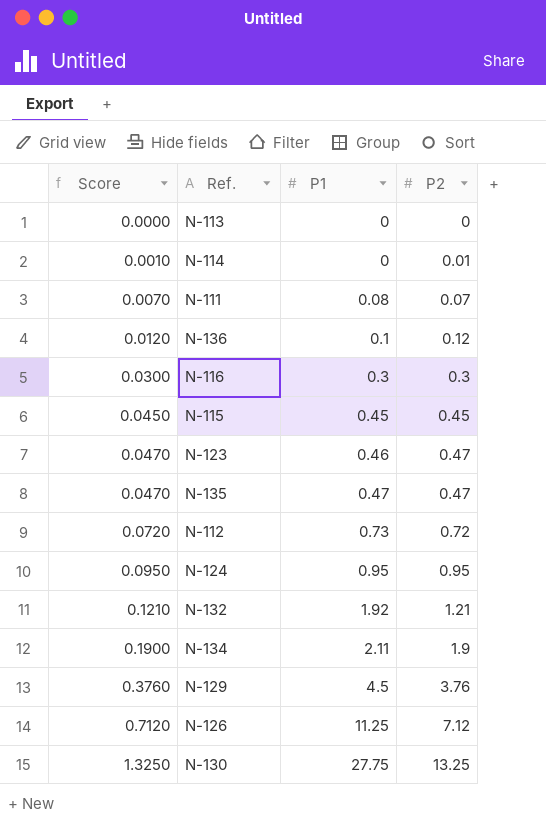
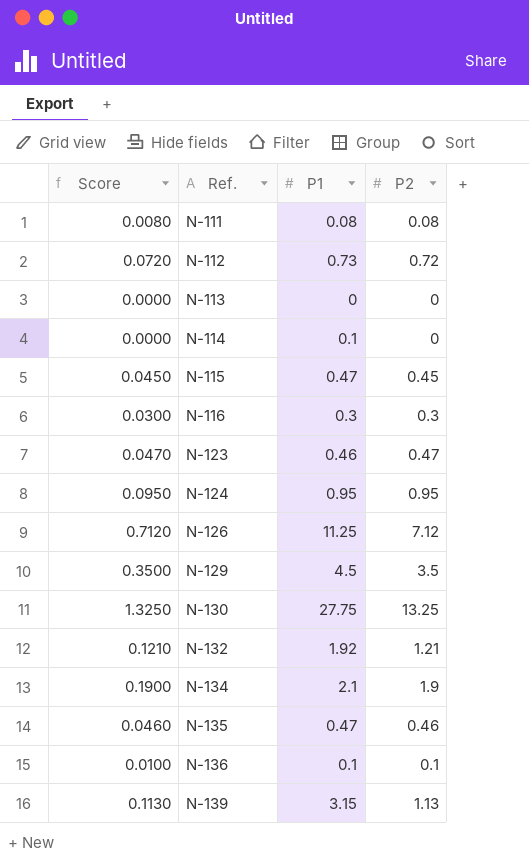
row order: Score ascending -> Ref. ascending
N-111 | Score: 0.0070 -> 0.0080
N-111 | P2: 0.07 -> 0.08
N-114 | Score: 0.0010 -> 0.0000
N-114 | P1: 0 -> 0.1
N-114 | P2: 0.01 -> 0
N-115 | P1: 0.45 -> 0.47
N-129 | Score: 0.3760 -> 0.3500
N-129 | P2: 3.76 -> 3.5
N-134 | P1: 2.11 -> 2.1
N-135 | Score: 0.0470 -> 0.0460
N-135 | P2: 0.47 -> 0.46
N-136 | Score: 0.0120 -> 0.0100
N-136 | P2: 0.12 -> 0.1
row N-139: none -> 0.1130 | 3.15 | 1.13

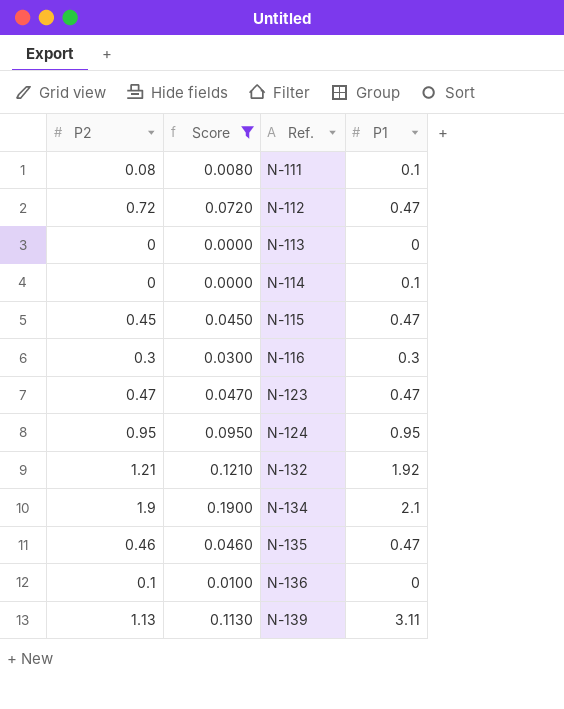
filter: none -> Score <= 0.1900
column P2 | position: 4 -> 1
N-111 | P1: 0.08 -> 0.1
N-112 | P1: 0.73 -> 0.47
N-123 | P1: 0.46 -> 0.47
N-136 | P1: 0.1 -> 0
N-139 | P1: 3.15 -> 3.11

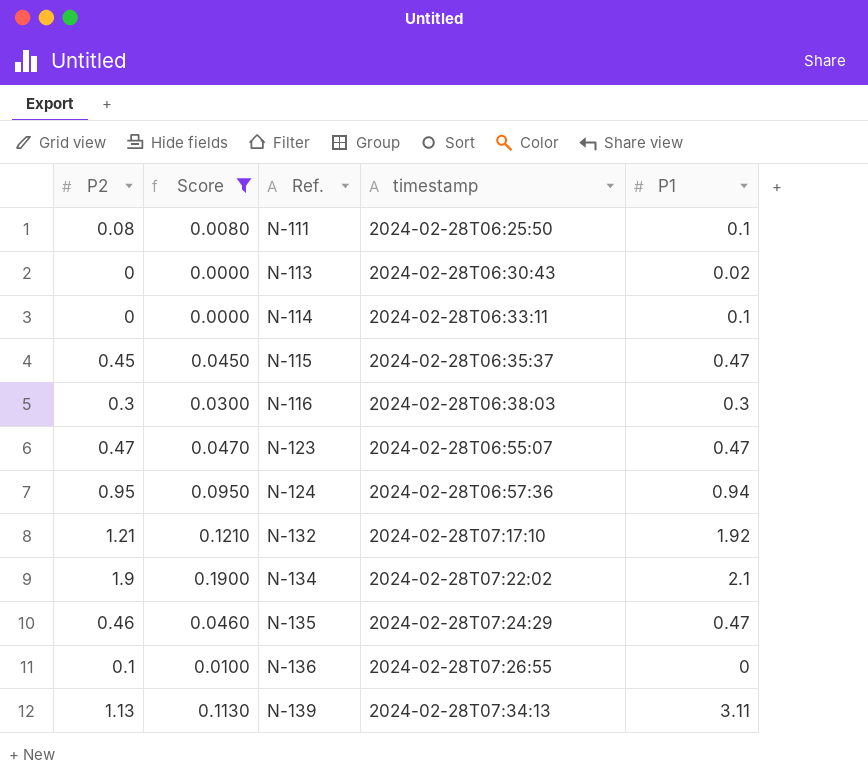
column timestamp | position: none -> 4
row N-112: 0.72 | 0.0720 | 0.47 -> none
N-113 | P1: 0 -> 0.02
N-124 | P1: 0.95 -> 0.94

